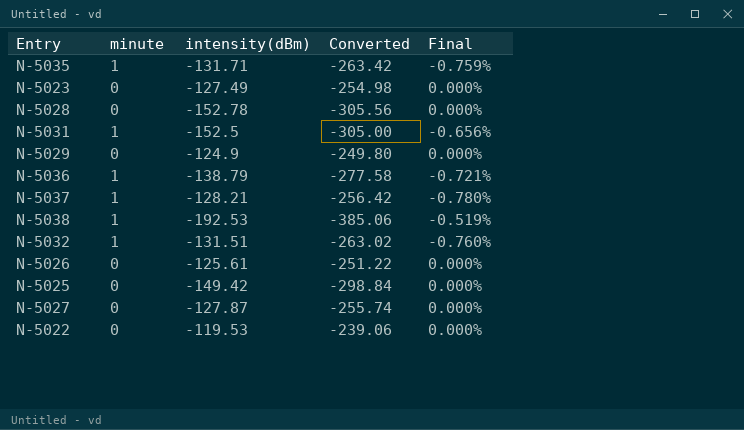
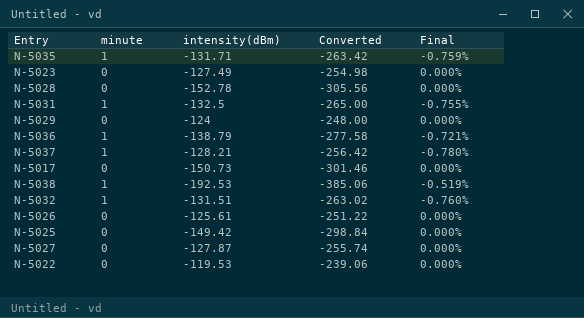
N-5031 | intensity(dBm): -152.5 -> -132.5
N-5031 | Converted: -305.00 -> -265.00
N-5031 | Final: -0.656% -> -0.755%
N-5029 | intensity(dBm): -124.9 -> -124
N-5029 | Converted: -249.80 -> -248.00
row N-5017: none -> 0 | -150.73 | -301.46 | 0.000%

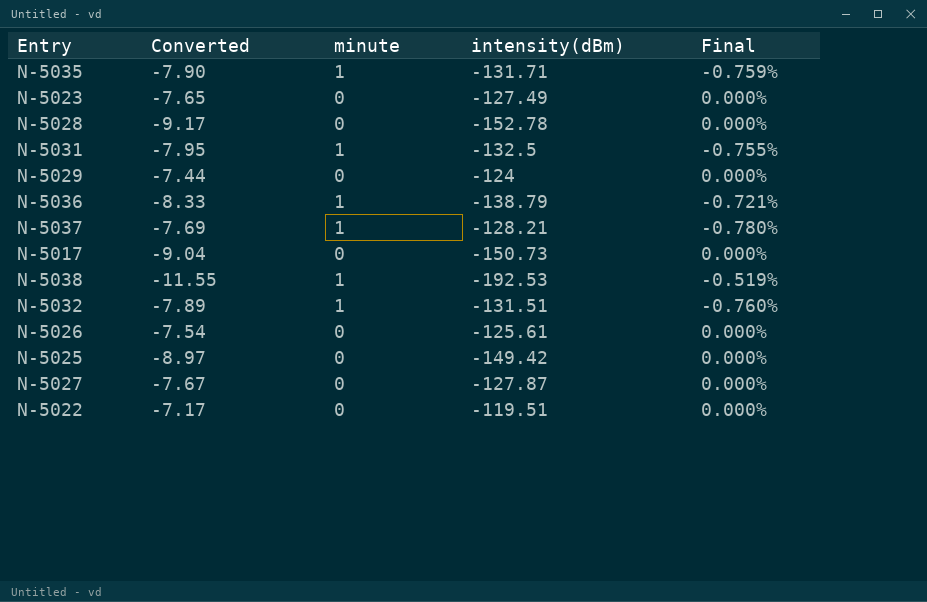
column Converted | formula: [intensity(dBm)] * 2 -> [intensity(dBm)] * 0.06
column Converted | position: 4 -> 2
N-5022 | intensity(dBm): -119.53 -> -119.51

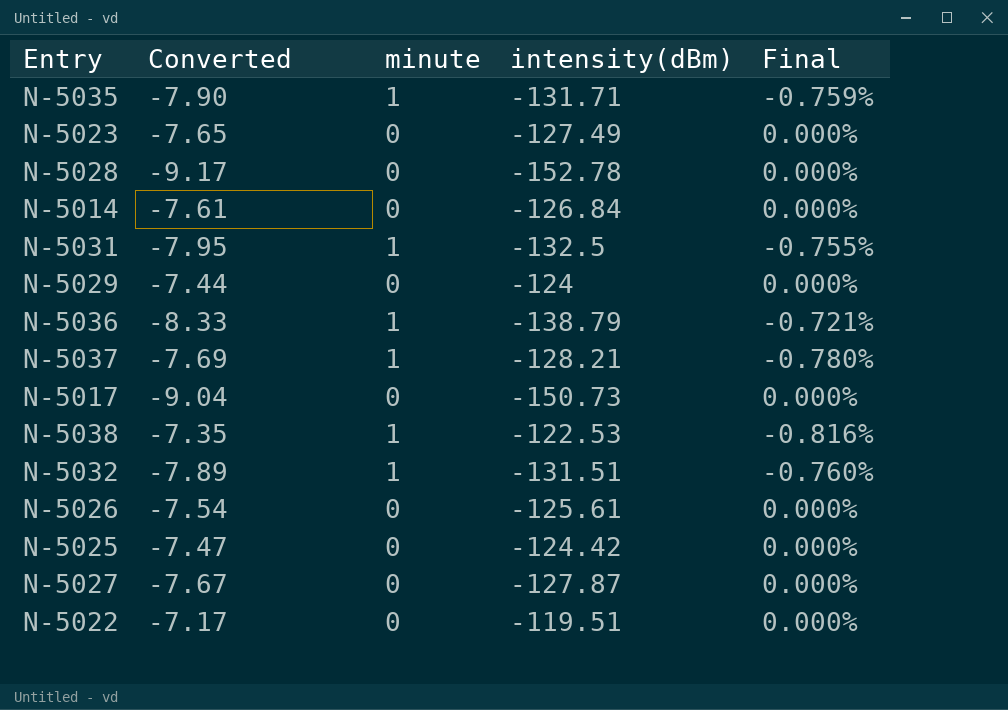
row N-5014: none -> -7.61 | 0 | -126.84 | 0.000%
N-5038 | Converted: -11.55 -> -7.35
N-5038 | intensity(dBm): -192.53 -> -122.53
N-5038 | Final: -0.519% -> -0.816%
N-5025 | Converted: -8.97 -> -7.47
N-5025 | intensity(dBm): -149.42 -> -124.42

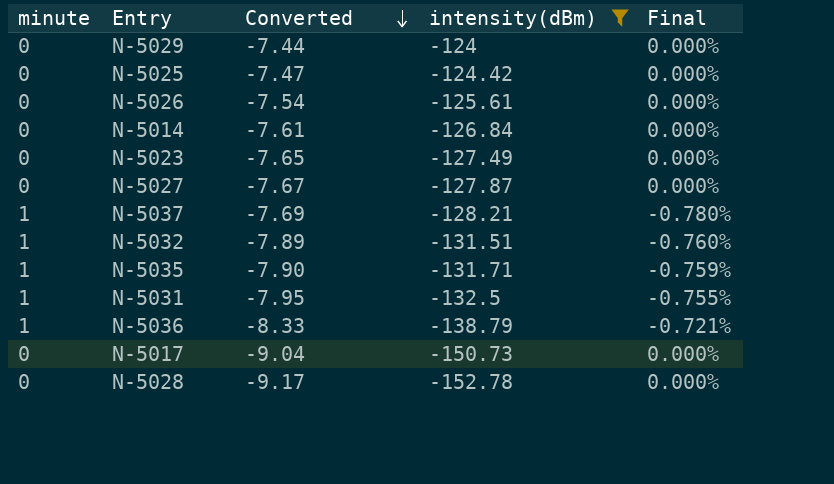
filter: none -> intensity(dBm) <= -124
row order: none -> Converted descending
column minute | position: 3 -> 1

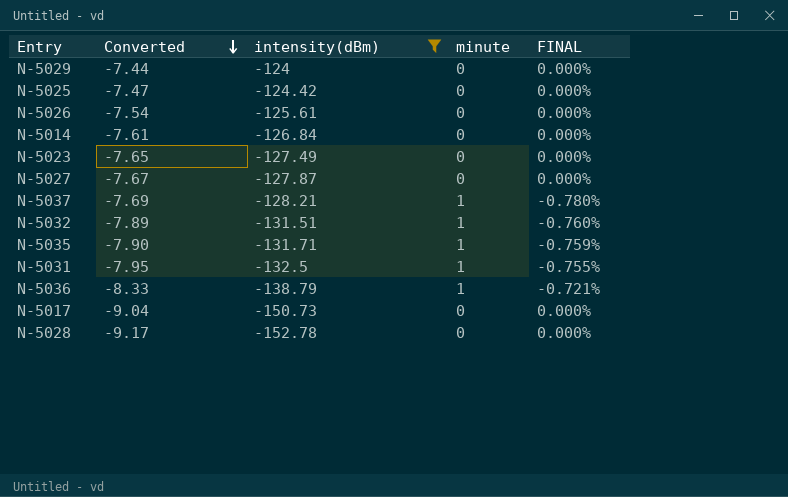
column minute | position: 1 -> 4
column name: Final -> FINAL

